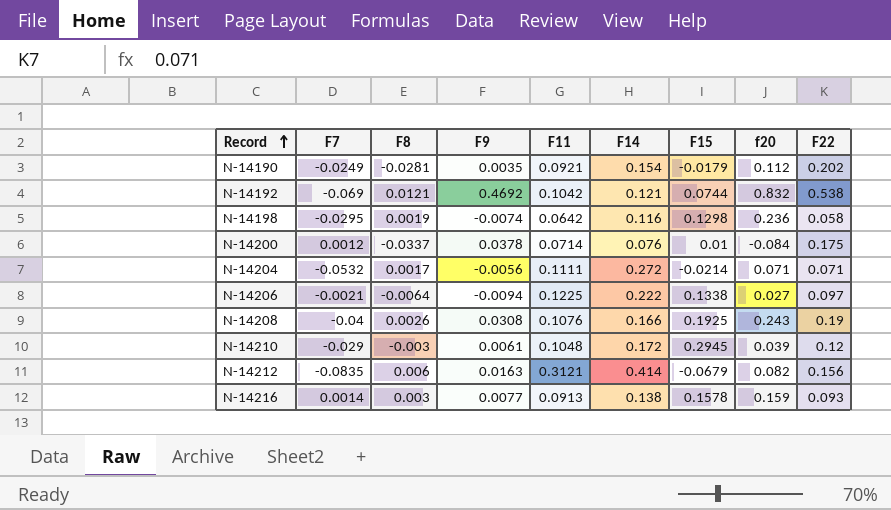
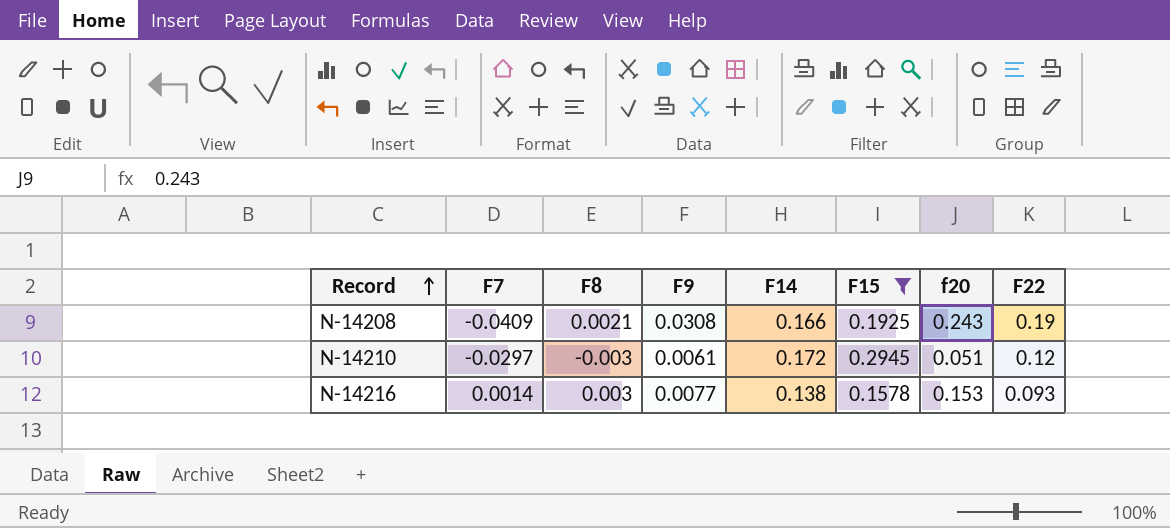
filter: none -> F15 >= 0.1578
column F11 | position: 5 -> none
N-14208 | F7: -0.04 -> -0.0409
N-14208 | F8: 0.0026 -> 0.0021
N-14210 | F7: -0.029 -> -0.0297
N-14210 | f20: 0.039 -> 0.051
N-14216 | f20: 0.159 -> 0.153

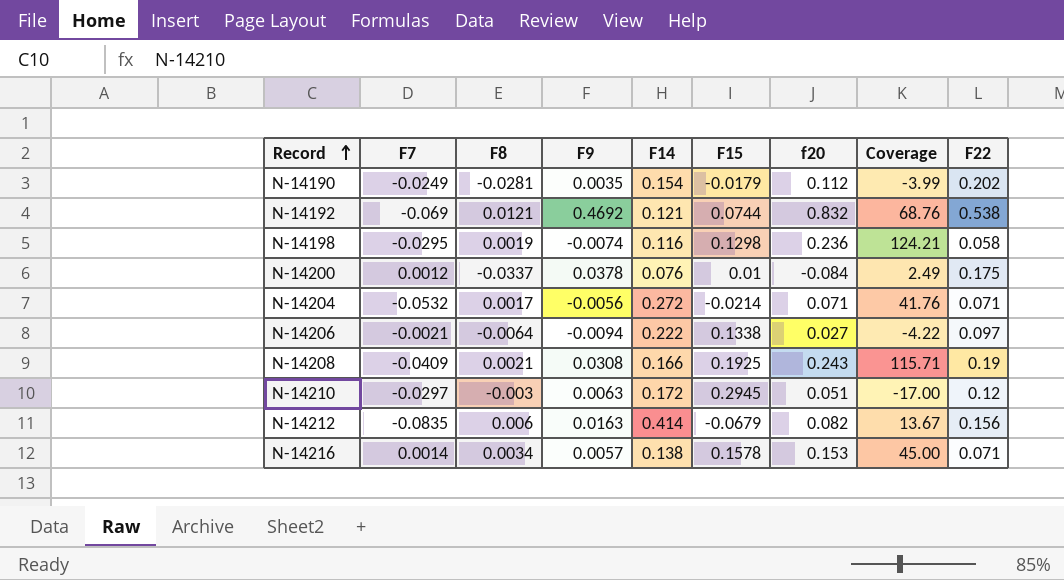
filter: F15 >= 0.1578 -> none
column Coverage | formula: none -> [f20] / [F8]
N-14210 | F9: 0.0061 -> 0.0063
N-14216 | F8: 0.003 -> 0.0034
N-14216 | F9: 0.0077 -> 0.0057
N-14216 | F22: 0.093 -> 0.071

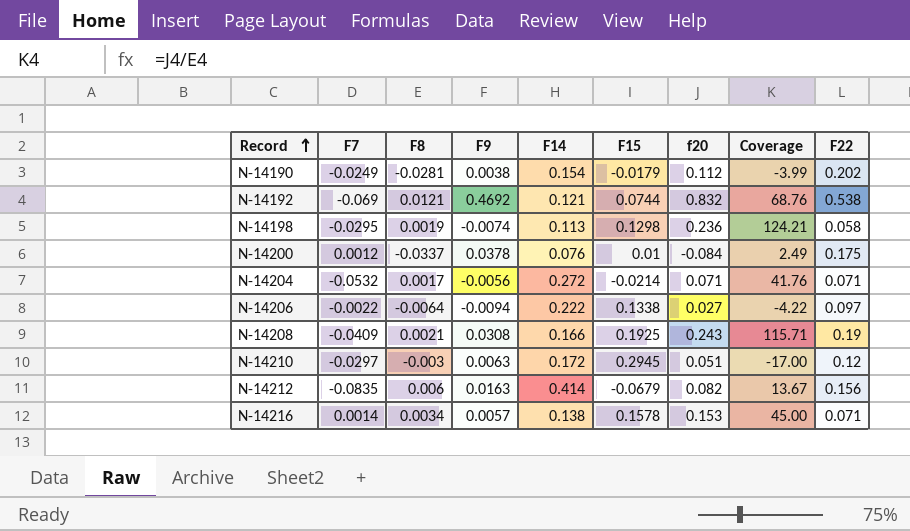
N-14190 | F9: 0.0035 -> 0.0038
N-14198 | F14: 0.116 -> 0.113
N-14206 | F7: -0.0021 -> -0.0022

